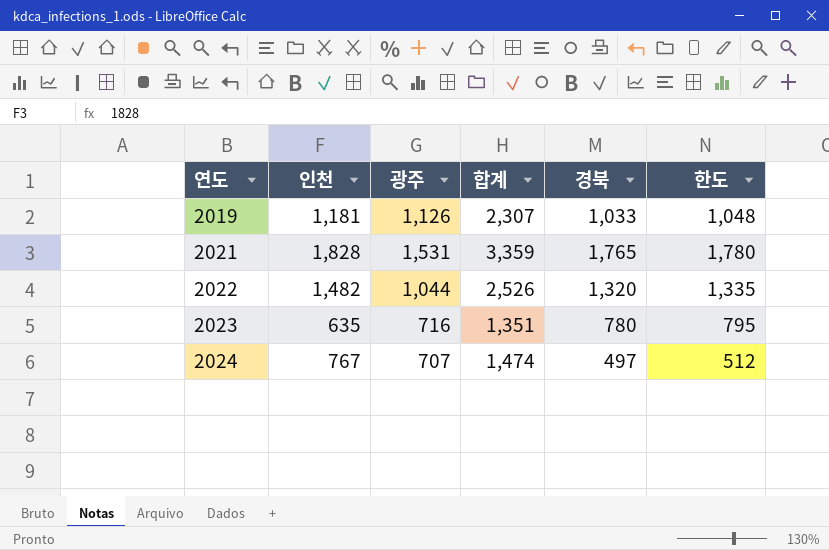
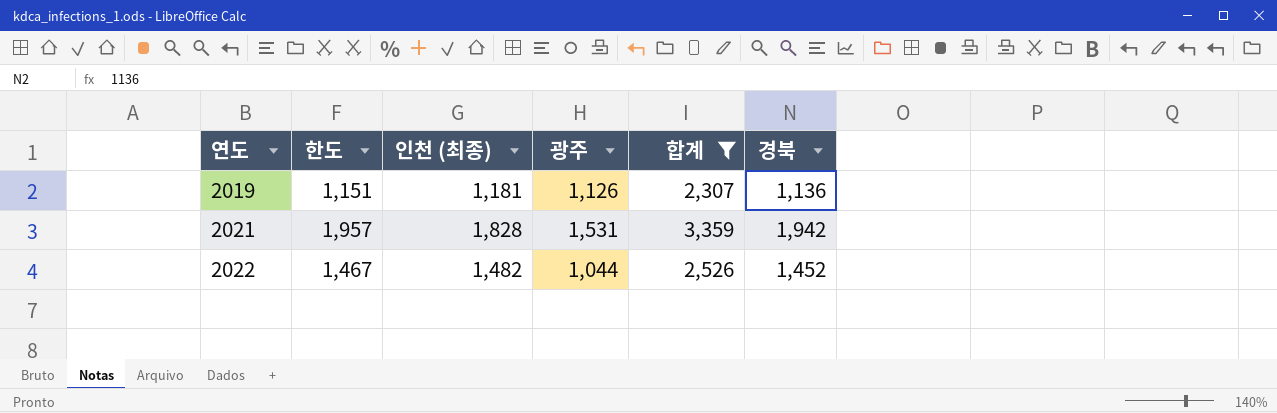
filter: none -> 합계 >= 2,307
column 한도 | position: 6 -> 2
column name: 인천 -> 인천 (최종)
2019 | 한도: 1,048 -> 1,151
2019 | 경북: 1,033 -> 1,136
2021 | 한도: 1,780 -> 1,957
2021 | 경북: 1,765 -> 1,942
2022 | 한도: 1,335 -> 1,467
2022 | 경북: 1,320 -> 1,452

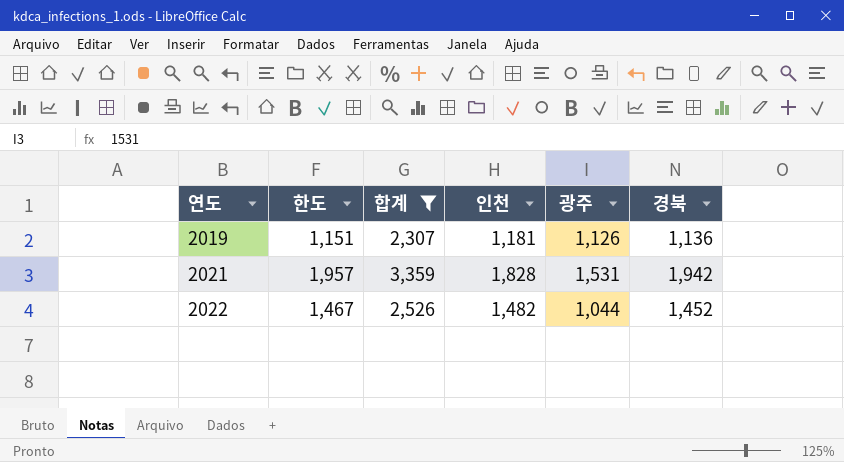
column 합계 | position: 5 -> 3
column name: 인천 (최종) -> 인천

